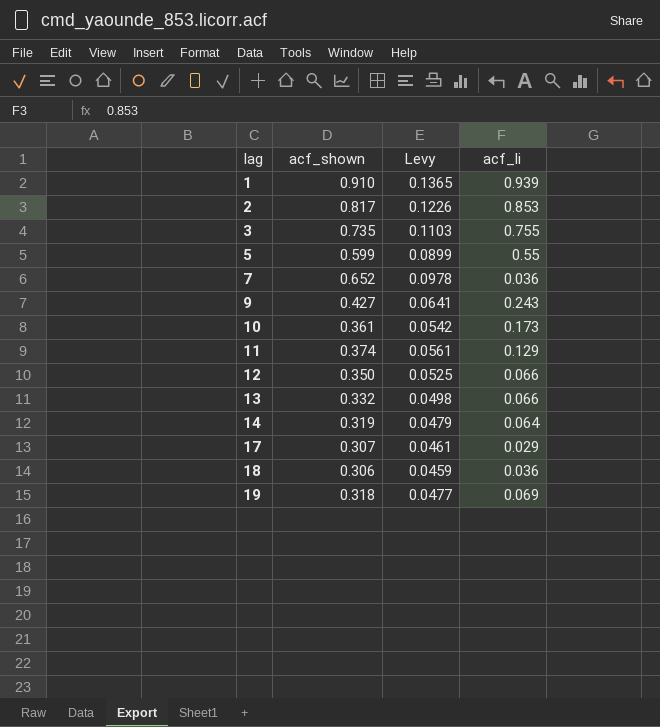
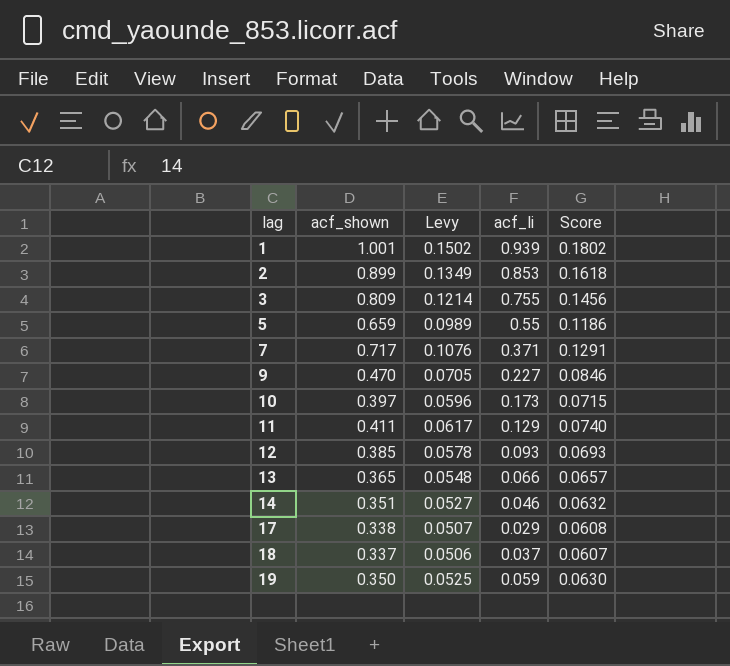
column Score | formula: none -> [acf_shown] * 0.18
1 | acf_shown: 0.910 -> 1.001
1 | Levy: 0.1365 -> 0.1502
2 | acf_shown: 0.817 -> 0.899
2 | Levy: 0.1226 -> 0.1349
3 | acf_shown: 0.735 -> 0.809
3 | Levy: 0.1103 -> 0.1214
5 | acf_shown: 0.599 -> 0.659
5 | Levy: 0.0899 -> 0.0989
7 | acf_shown: 0.652 -> 0.717
7 | Levy: 0.0978 -> 0.1076
7 | acf_li: 0.036 -> 0.371
9 | acf_shown: 0.427 -> 0.470
9 | Levy: 0.0641 -> 0.0705
9 | acf_li: 0.243 -> 0.227
10 | acf_shown: 0.361 -> 0.397
10 | Levy: 0.0542 -> 0.0596
11 | acf_shown: 0.374 -> 0.411
11 | Levy: 0.0561 -> 0.0617
12 | acf_shown: 0.350 -> 0.385
12 | Levy: 0.0525 -> 0.0578
12 | acf_li: 0.066 -> 0.093
13 | acf_shown: 0.332 -> 0.365
13 | Levy: 0.0498 -> 0.0548
14 | acf_shown: 0.319 -> 0.351
14 | Levy: 0.0479 -> 0.0527
14 | acf_li: 0.064 -> 0.046
17 | acf_shown: 0.307 -> 0.338
17 | Levy: 0.0461 -> 0.0507
18 | acf_shown: 0.306 -> 0.337
18 | Levy: 0.0459 -> 0.0506
18 | acf_li: 0.036 -> 0.037
19 | acf_shown: 0.318 -> 0.350
19 | Levy: 0.0477 -> 0.0525
19 | acf_li: 0.069 -> 0.059

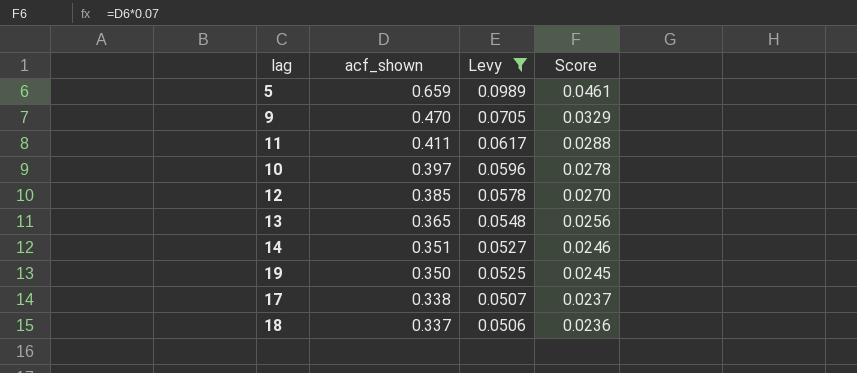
filter: none -> Levy <= 0.0989
row order: lag ascending -> acf_shown descending
column acf_li | position: 4 -> none
column Score | formula: [acf_shown] * 0.18 -> [acf_shown] * 0.07

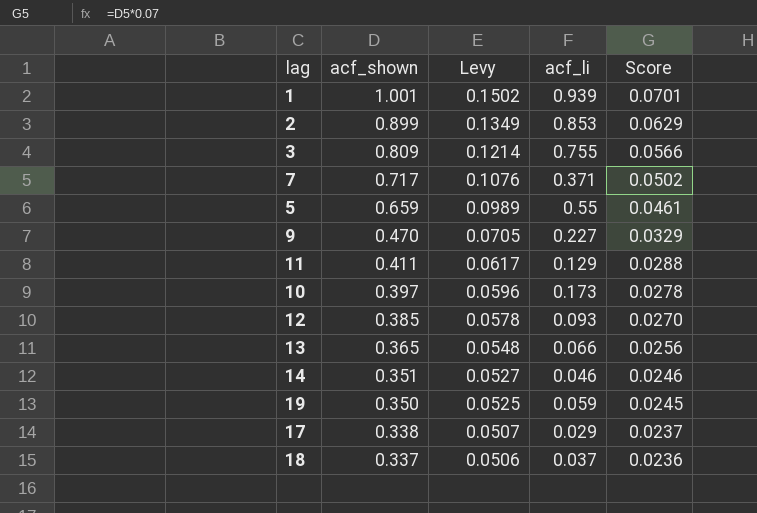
filter: Levy <= 0.0989 -> none
column acf_li | position: none -> 4

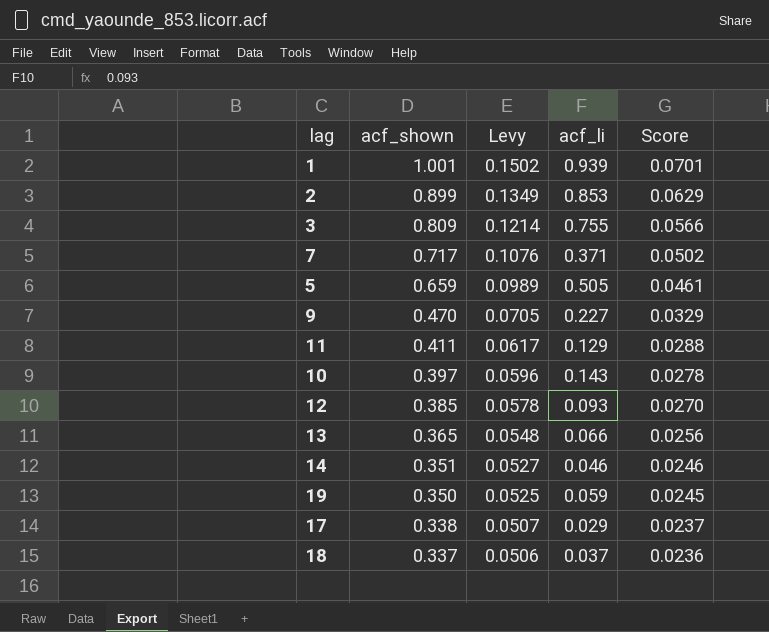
5 | acf_li: 0.55 -> 0.505
10 | acf_li: 0.173 -> 0.143

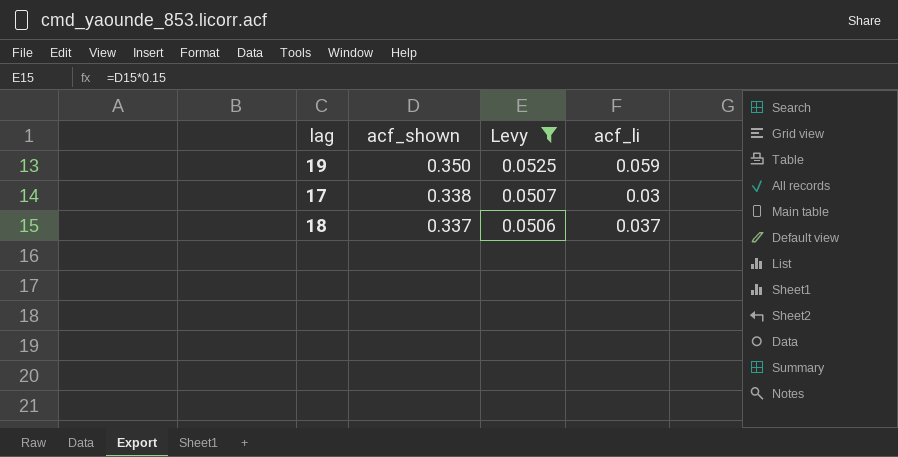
filter: none -> Levy <= 0.0525
column Score | formula: [acf_shown] * 0.07 -> none
17 | acf_li: 0.029 -> 0.03

